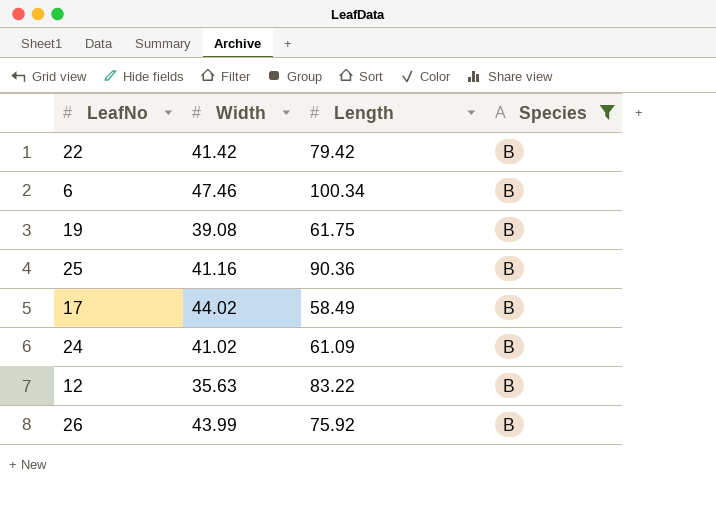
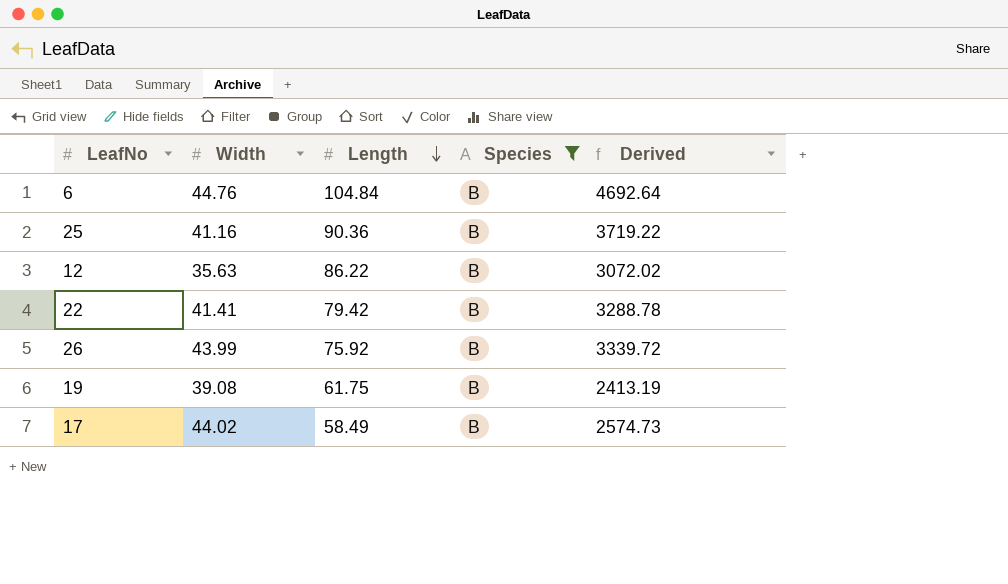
row order: none -> Length descending
column Derived | formula: none -> [Width] * [Length]
row 24: 41.02 | 61.09 | B -> none
6 | Width: 47.46 -> 44.76
6 | Length: 100.34 -> 104.84
12 | Length: 83.22 -> 86.22
22 | Width: 41.42 -> 41.41

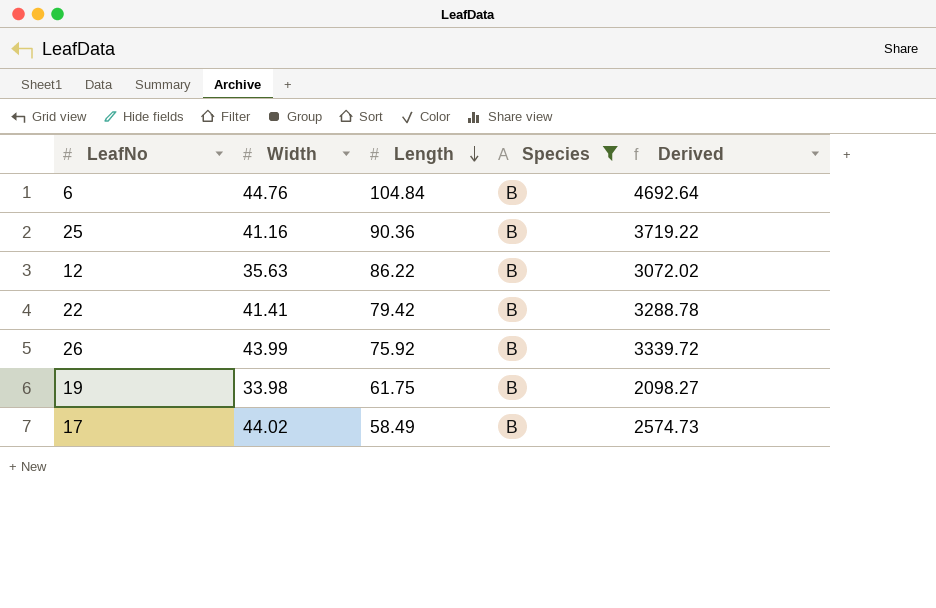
19 | Width: 39.08 -> 33.98
19 | Derived: 2413.19 -> 2098.27

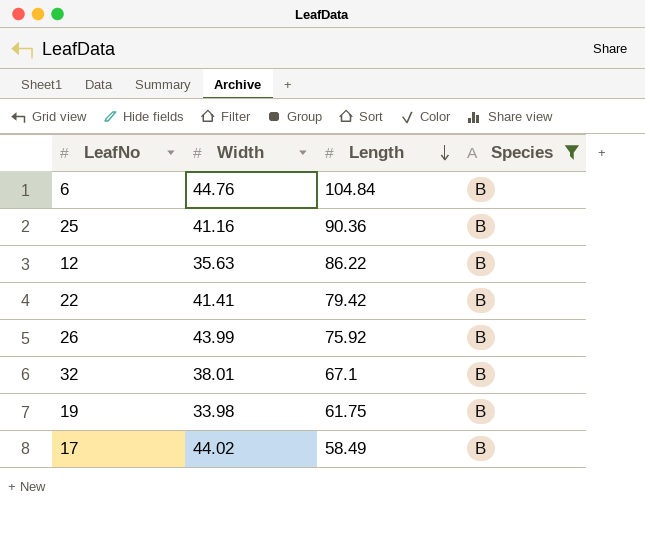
column Derived | formula: [Width] * [Length] -> none
row 32: none -> 38.01 | 67.1 | B

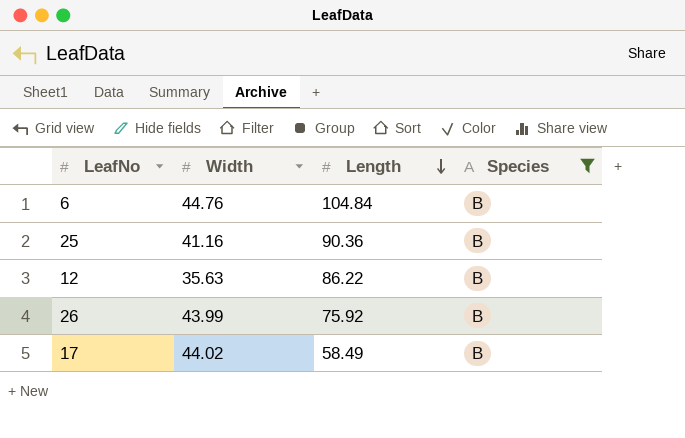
row 22: 41.41 | 79.42 | B -> none
row 32: 38.01 | 67.1 | B -> none
row 19: 33.98 | 61.75 | B -> none

